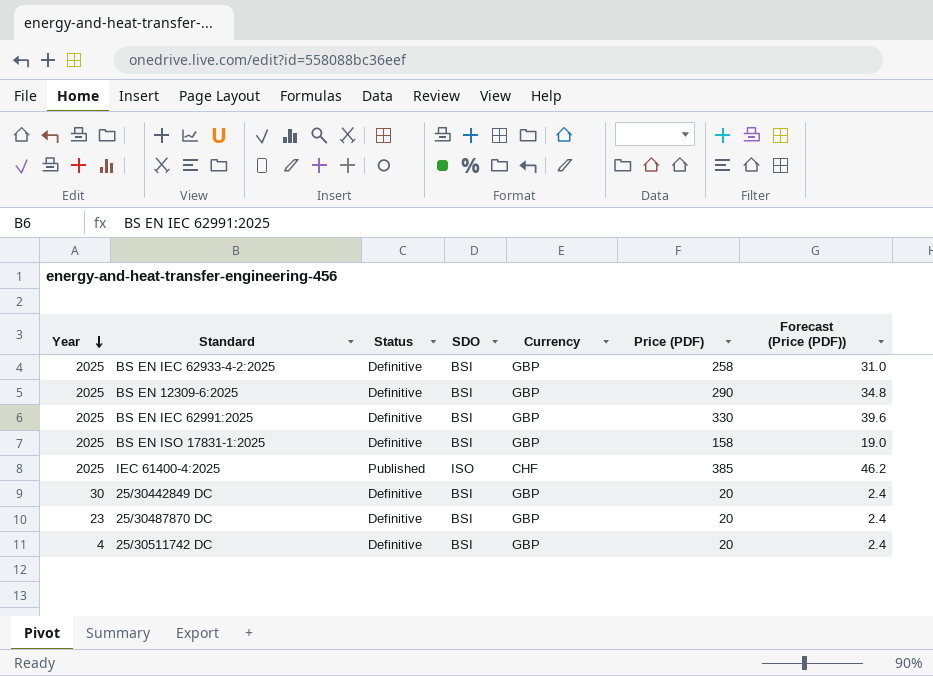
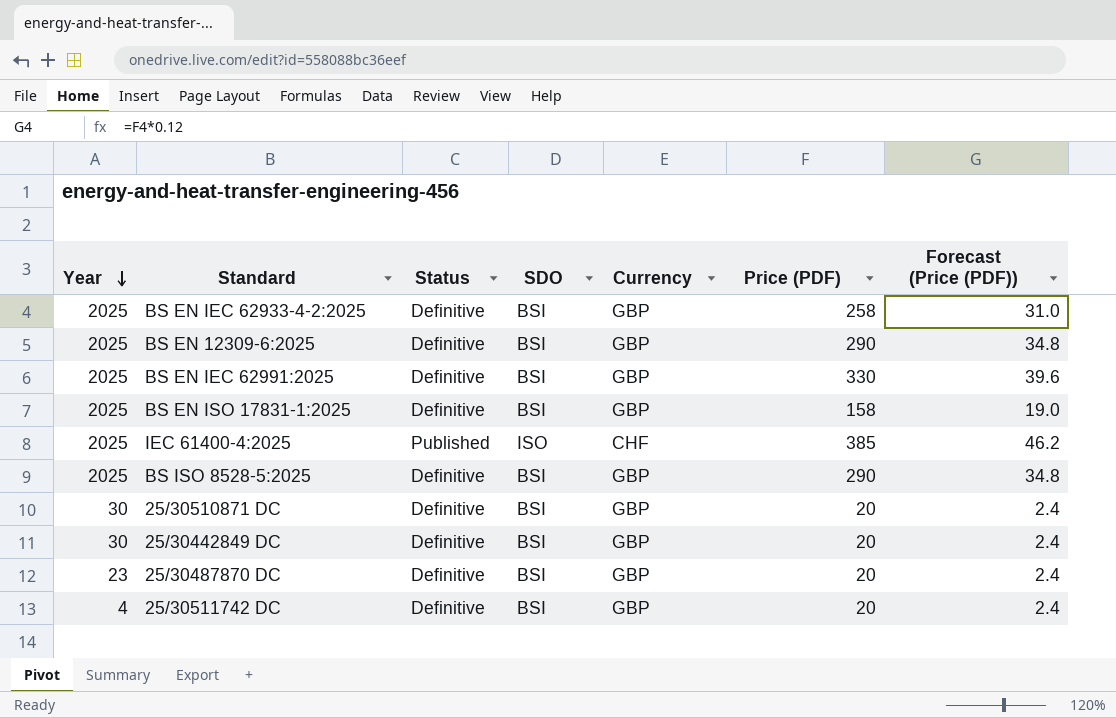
row BS ISO 8528-5:2025: none -> 2025 | Definitive | BSI | GBP | 290 | 34.8
row 25/30510871 DC: none -> 30 | Definitive | BSI | GBP | 20 | 2.4

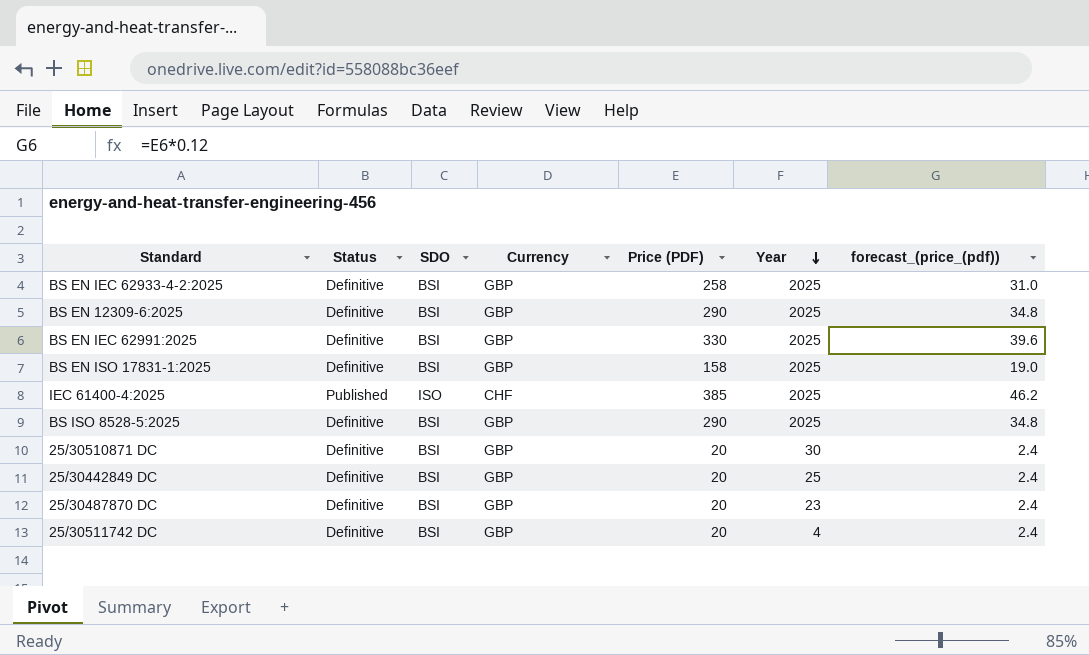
column Year | position: 1 -> 6
column name: Forecast (Price (PDF)) -> forecast_(price_(pdf))
25/30442849 DC | Year: 30 -> 25

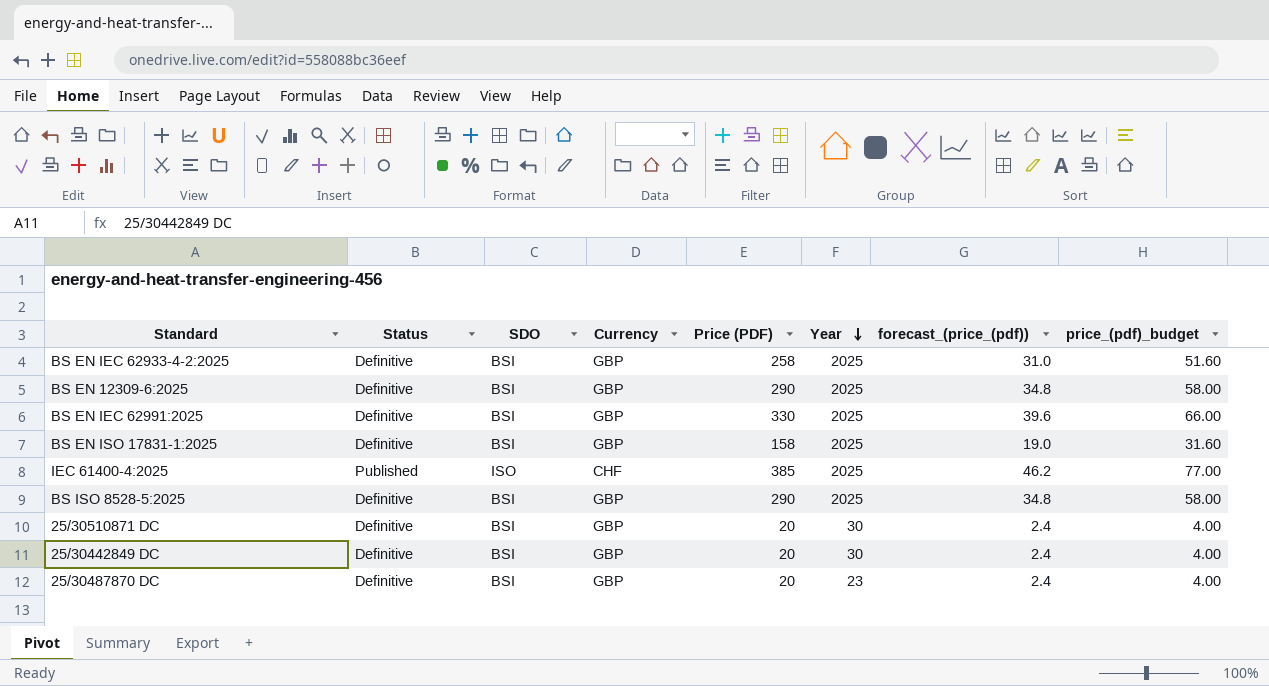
column price_(pdf)_budget | formula: none -> [Price (PDF)] * 0.2
row 25/30511742 DC: Definitive | BSI | GBP | 20 | 4 | 2.4 -> none
25/30442849 DC | Year: 25 -> 30

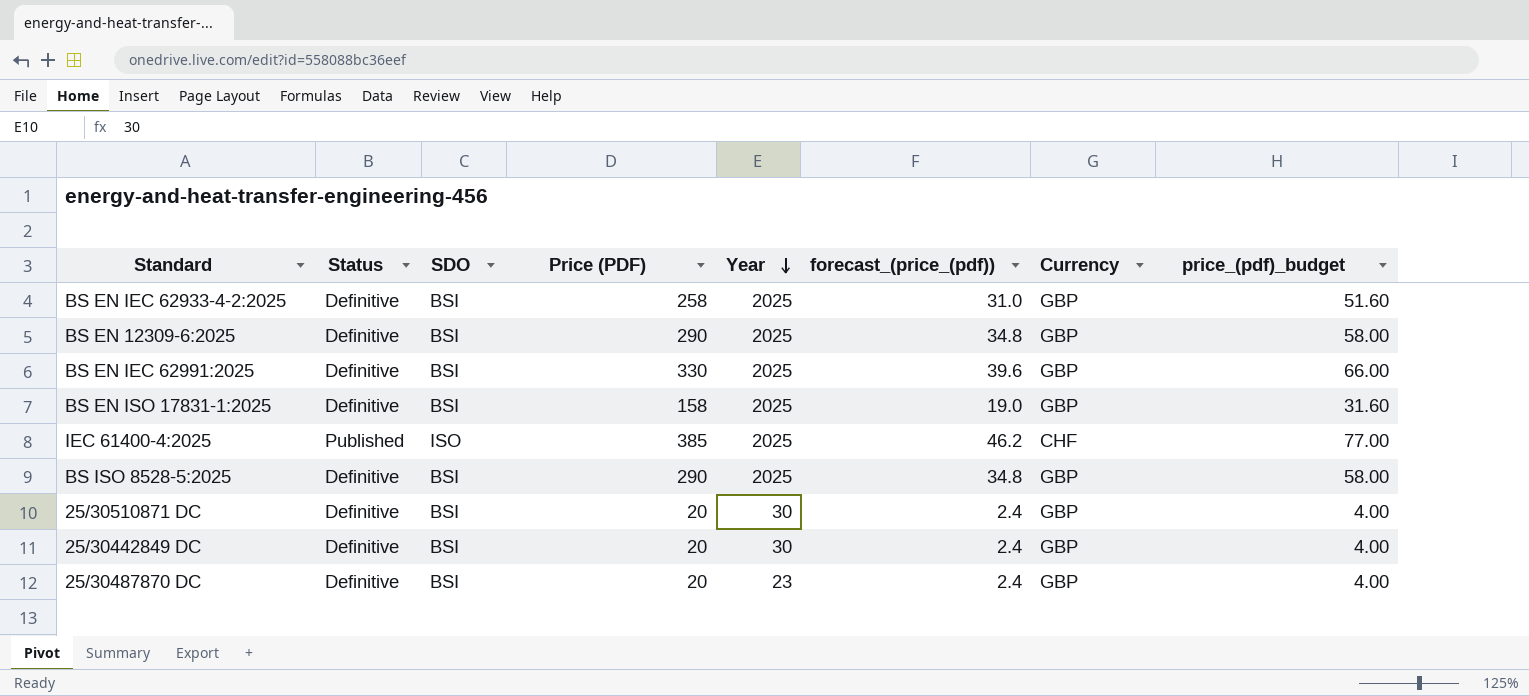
column Currency | position: 4 -> 7

